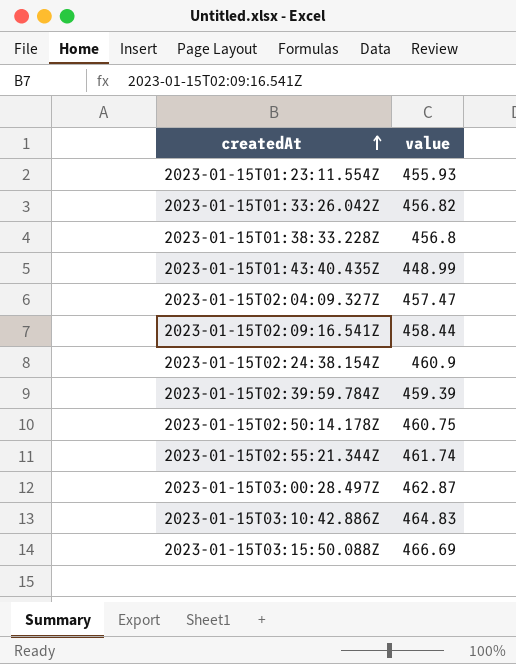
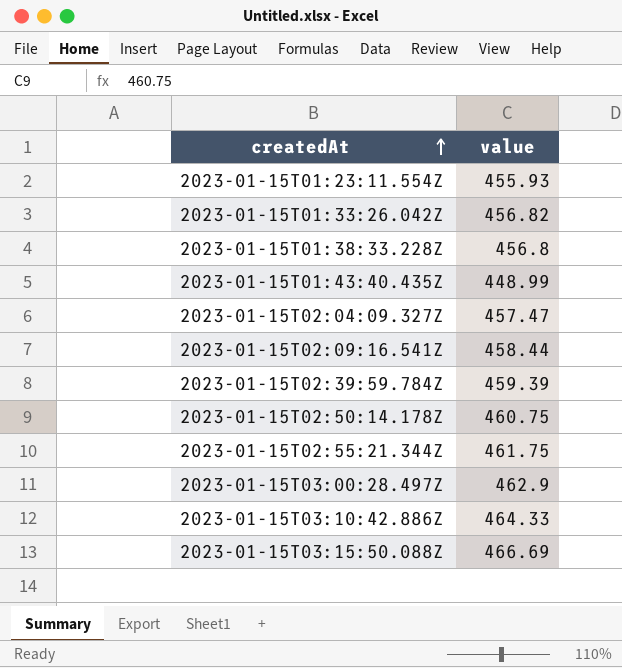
row 2023-01-15T02:24:38.154Z: 460.9 -> none
2023-01-15T02:55:21.344Z | value: 461.74 -> 461.75
2023-01-15T03:00:28.497Z | value: 462.87 -> 462.9
2023-01-15T03:10:42.886Z | value: 464.83 -> 464.33

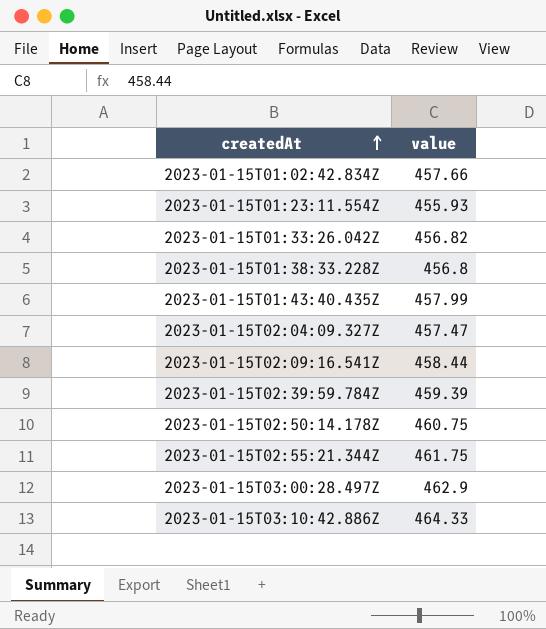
row 2023-01-15T03:15:50.088Z: 466.69 -> none
row 2023-01-15T01:02:42.834Z: none -> 457.66
2023-01-15T01:43:40.435Z | value: 448.99 -> 457.99

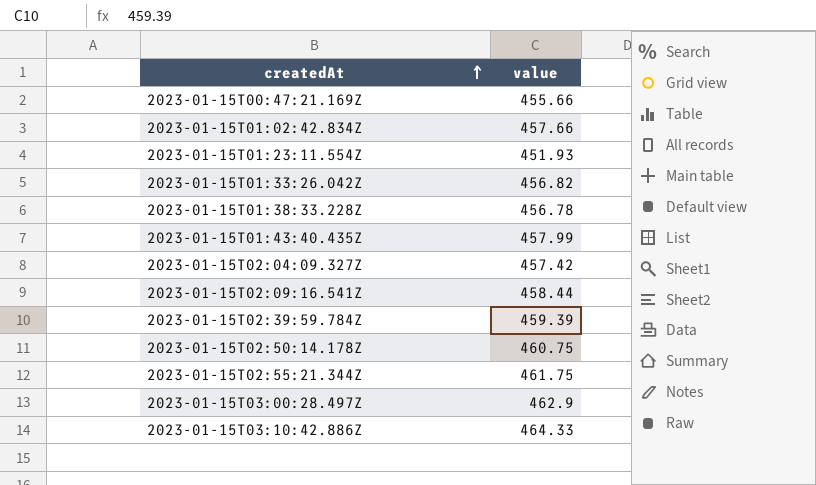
row 2023-01-15T00:47:21.169Z: none -> 455.66
2023-01-15T01:23:11.554Z | value: 455.93 -> 451.93
2023-01-15T01:38:33.228Z | value: 456.8 -> 456.78
2023-01-15T02:04:09.327Z | value: 457.47 -> 457.42

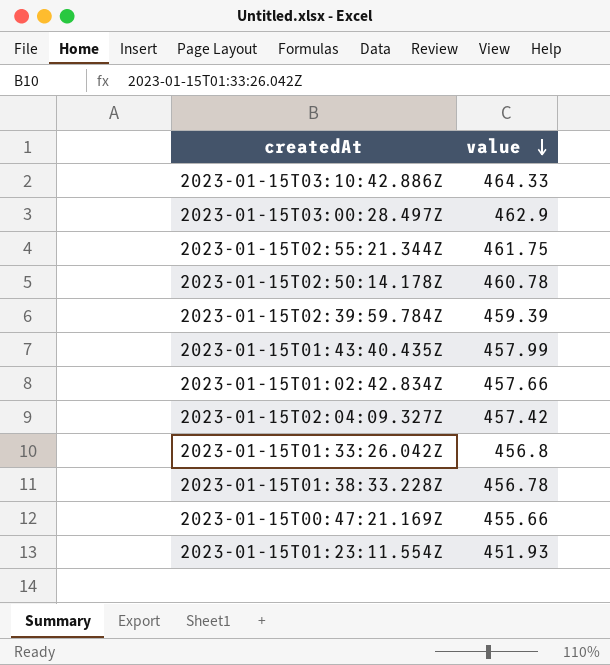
row order: createdAt ascending -> value descending
row 2023-01-15T02:09:16.541Z: 458.44 -> none
2023-01-15T02:50:14.178Z | value: 460.75 -> 460.78
2023-01-15T01:33:26.042Z | value: 456.82 -> 456.8

